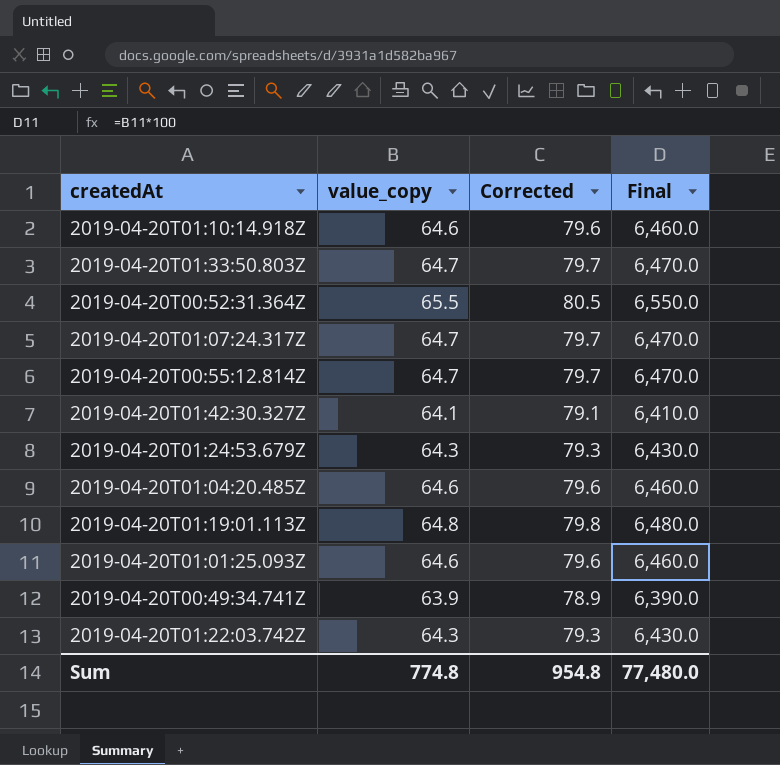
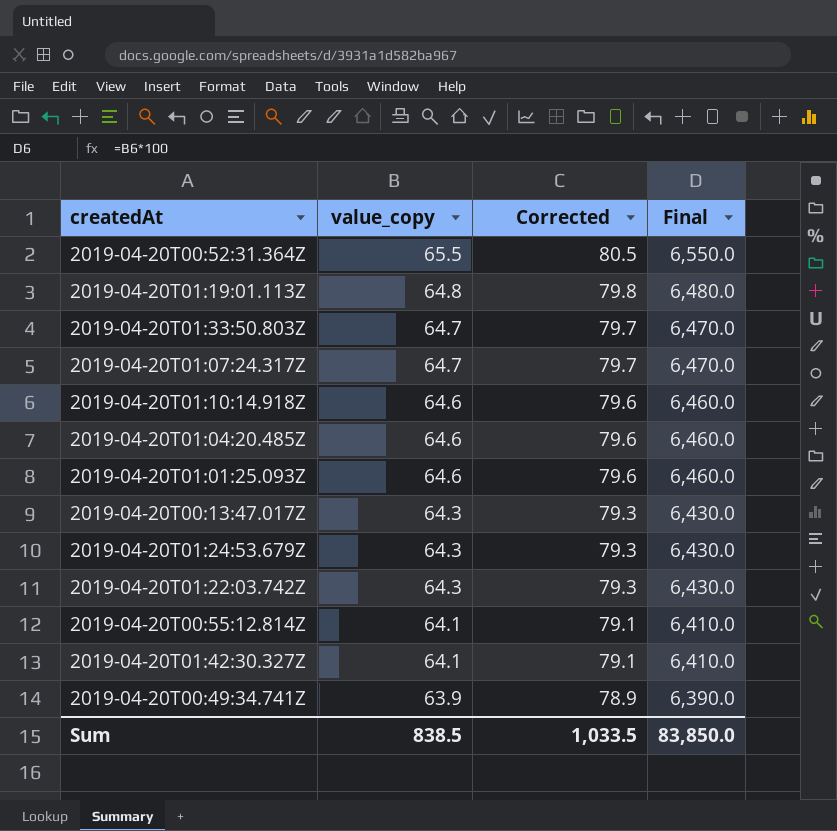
row order: none -> value_copy descending
row 2019-04-20T00:13:47.017Z: none -> 64.3 | 79.3 | 6,430.0
2019-04-20T00:55:12.814Z | value_copy: 64.7 -> 64.1
2019-04-20T00:55:12.814Z | Corrected: 79.7 -> 79.1
2019-04-20T00:55:12.814Z | Final: 6,470.0 -> 6,410.0
Sum | value_copy: 774.8 -> 838.5
Sum | Corrected: 954.8 -> 1,033.5
Sum | Final: 77,480.0 -> 83,850.0

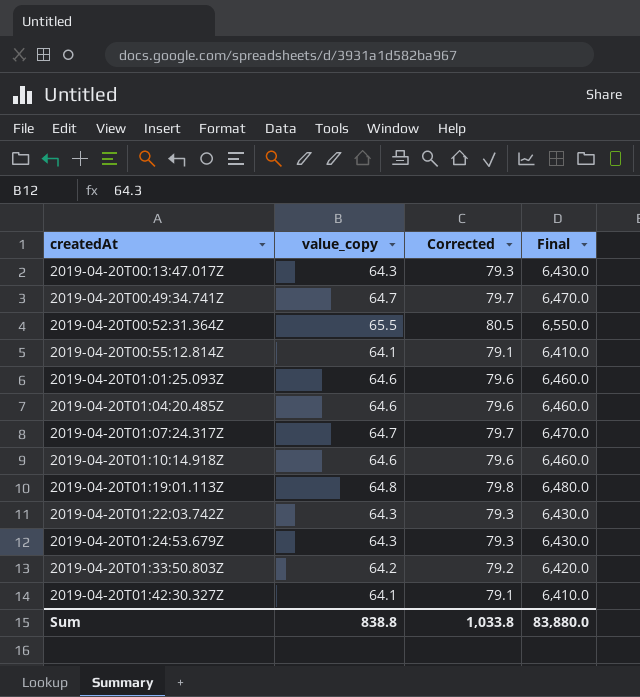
row order: value_copy descending -> createdAt ascending
2019-04-20T00:49:34.741Z | value_copy: 63.9 -> 64.7
2019-04-20T00:49:34.741Z | Corrected: 78.9 -> 79.7
2019-04-20T00:49:34.741Z | Final: 6,390.0 -> 6,470.0
2019-04-20T01:33:50.803Z | value_copy: 64.7 -> 64.2
2019-04-20T01:33:50.803Z | Corrected: 79.7 -> 79.2
2019-04-20T01:33:50.803Z | Final: 6,470.0 -> 6,420.0
Sum | value_copy: 838.5 -> 838.8
Sum | Corrected: 1,033.5 -> 1,033.8
Sum | Final: 83,850.0 -> 83,880.0

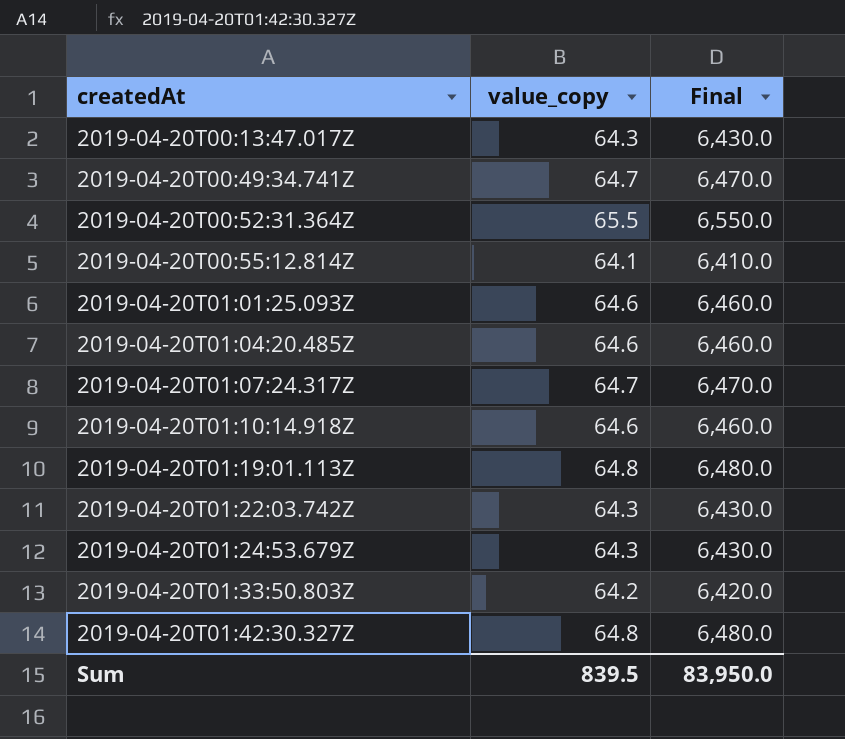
column Corrected | formula: [value_copy] + 15 -> none
2019-04-20T01:42:30.327Z | value_copy: 64.1 -> 64.8
2019-04-20T01:42:30.327Z | Final: 6,410.0 -> 6,480.0
Sum | value_copy: 838.8 -> 839.5
Sum | Final: 83,880.0 -> 83,950.0

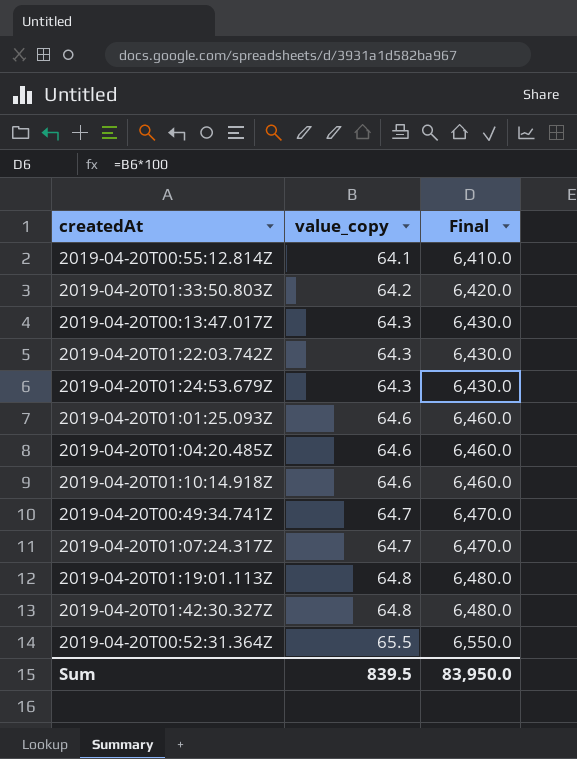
row order: createdAt ascending -> value_copy ascending

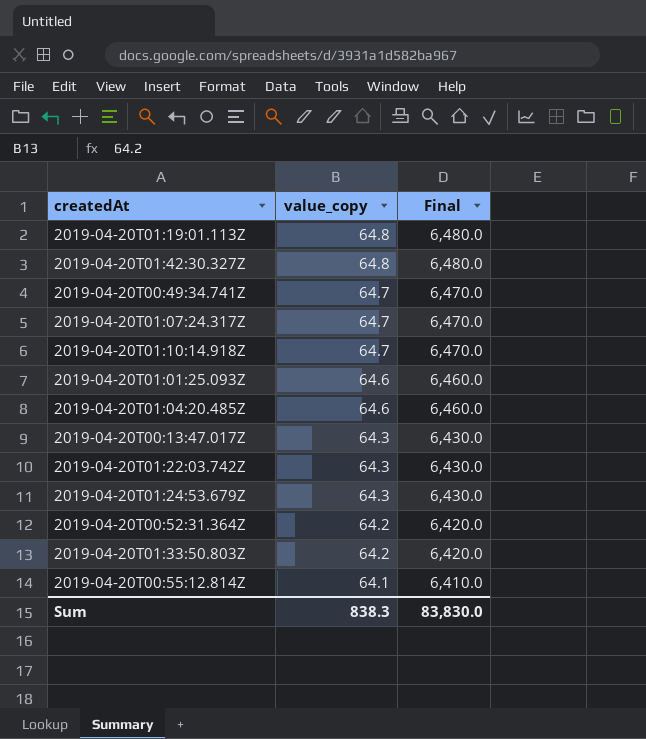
row order: value_copy ascending -> value_copy descending
2019-04-20T01:10:14.918Z | value_copy: 64.6 -> 64.7
2019-04-20T01:10:14.918Z | Final: 6,460.0 -> 6,470.0
2019-04-20T00:52:31.364Z | value_copy: 65.5 -> 64.2
2019-04-20T00:52:31.364Z | Final: 6,550.0 -> 6,420.0
Sum | value_copy: 839.5 -> 838.3
Sum | Final: 83,950.0 -> 83,830.0

